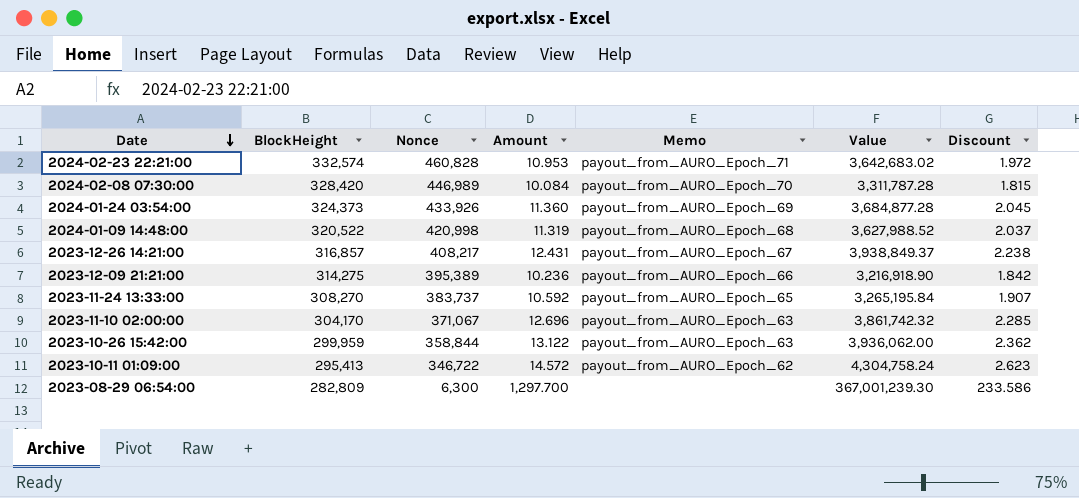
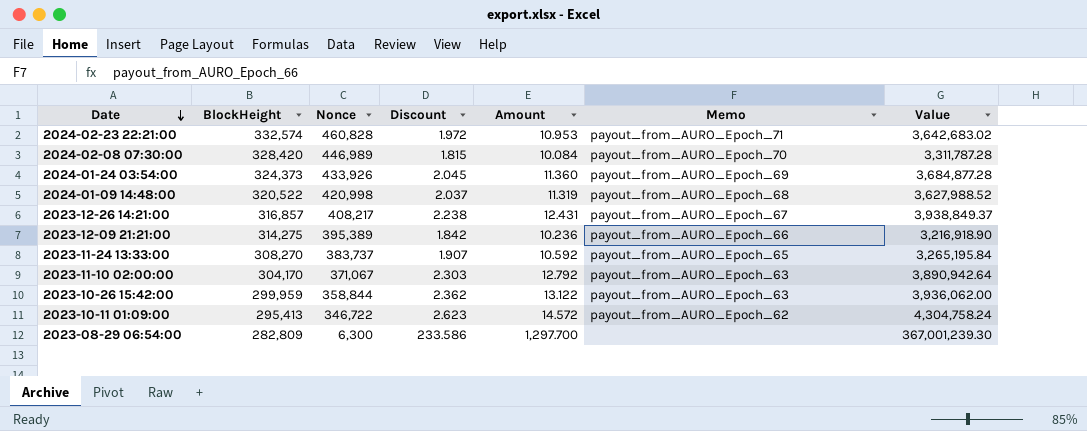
column Discount | position: 7 -> 4
2023-11-10 02:00:00 | Discount: 2.285 -> 2.303
2023-11-10 02:00:00 | Amount: 12.696 -> 12.792
2023-11-10 02:00:00 | Value: 3,861,742.32 -> 3,890,942.64

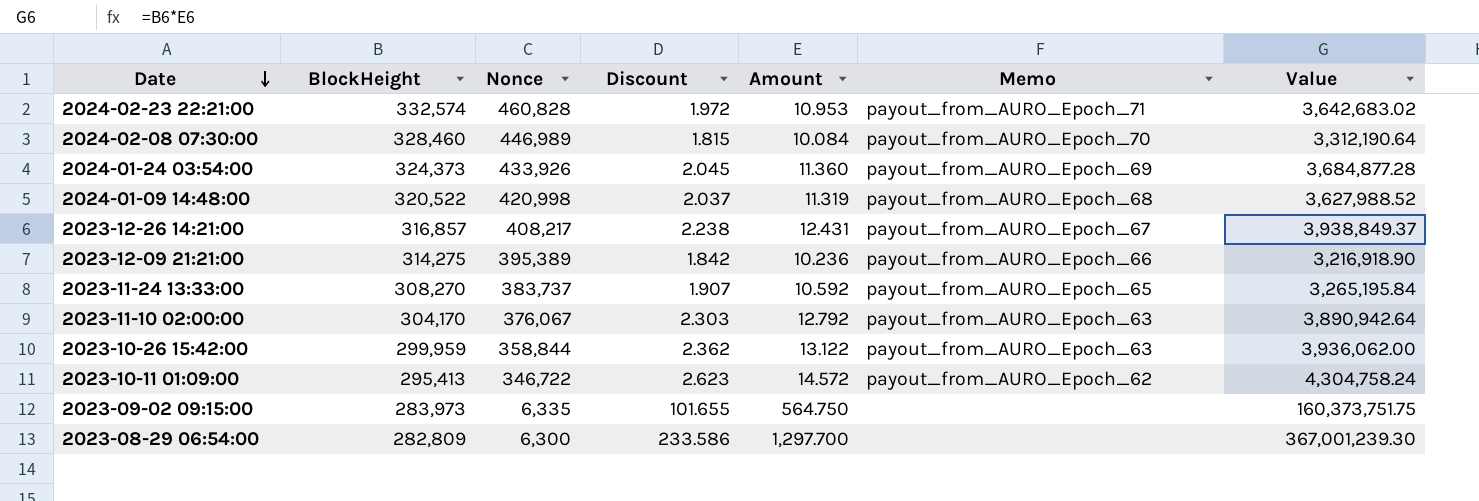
2024-02-08 07:30:00 | BlockHeight: 328,420 -> 328,460
2024-02-08 07:30:00 | Value: 3,311,787.28 -> 3,312,190.64
2023-11-10 02:00:00 | Nonce: 371,067 -> 376,067
row 2023-09-02 09:15:00: none -> 283,973 | 6,335 | 101.655 | 564.750 | none | 160,373,751.75

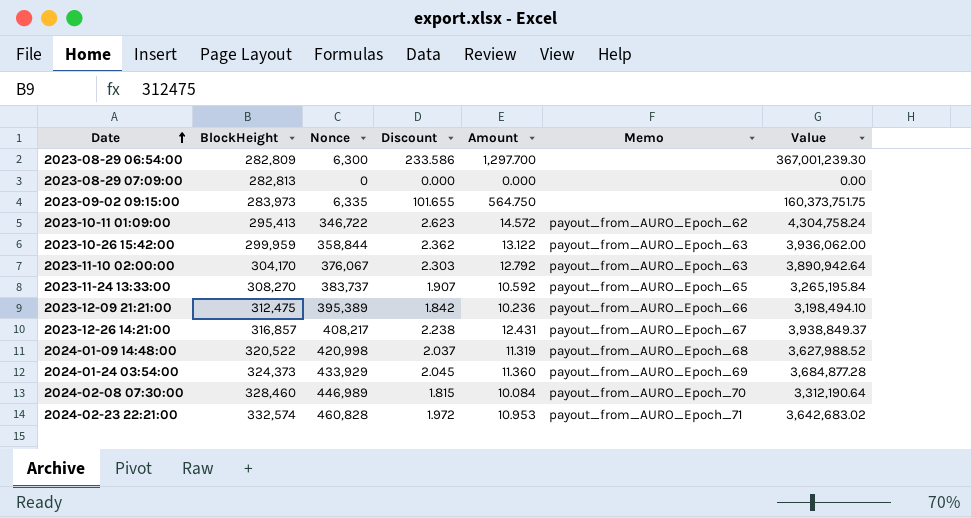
row order: Date descending -> Date ascending
row 2023-08-29 07:09:00: none -> 282,813 | 0 | 0.000 | 0.000 | none | 0.00
2023-12-09 21:21:00 | BlockHeight: 314,275 -> 312,475
2023-12-09 21:21:00 | Value: 3,216,918.90 -> 3,198,494.10
2024-01-24 03:54:00 | Nonce: 433,926 -> 433,929

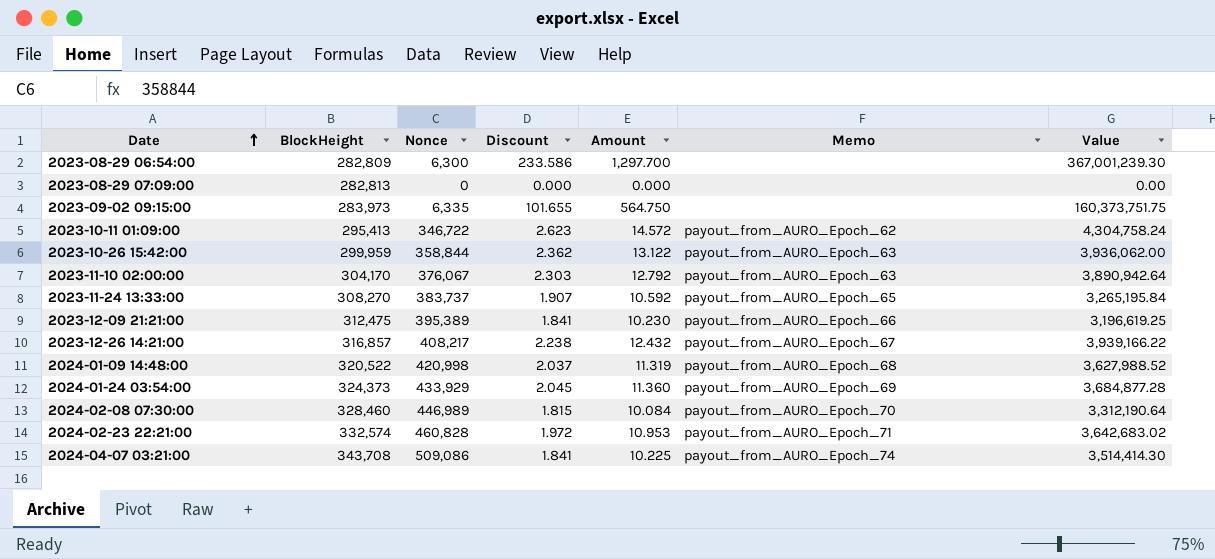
2023-12-09 21:21:00 | Discount: 1.842 -> 1.841
2023-12-09 21:21:00 | Amount: 10.236 -> 10.230
2023-12-09 21:21:00 | Value: 3,198,494.10 -> 3,196,619.25
2023-12-26 14:21:00 | Amount: 12.431 -> 12.432
2023-12-26 14:21:00 | Value: 3,938,849.37 -> 3,939,166.22
row 2024-04-07 03:21:00: none -> 343,708 | 509,086 | 1.841 | 10.225 | payout_from_AURO_Epoch_74 | 3,514,414.30

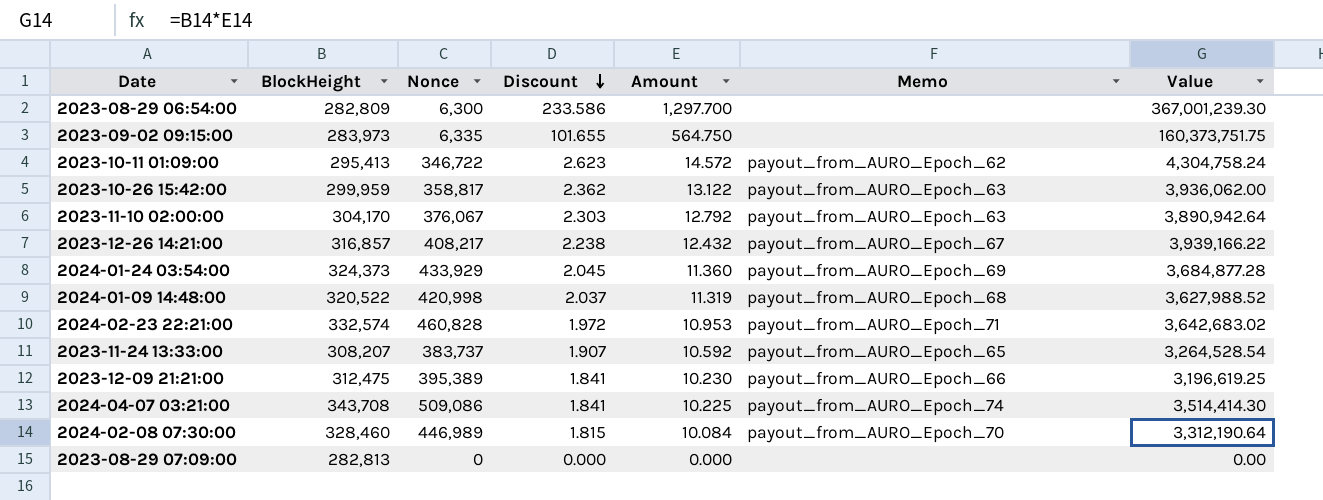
row order: Date ascending -> Discount descending
2023-10-26 15:42:00 | Nonce: 358,844 -> 358,817
2023-11-24 13:33:00 | BlockHeight: 308,270 -> 308,207
2023-11-24 13:33:00 | Value: 3,265,195.84 -> 3,264,528.54

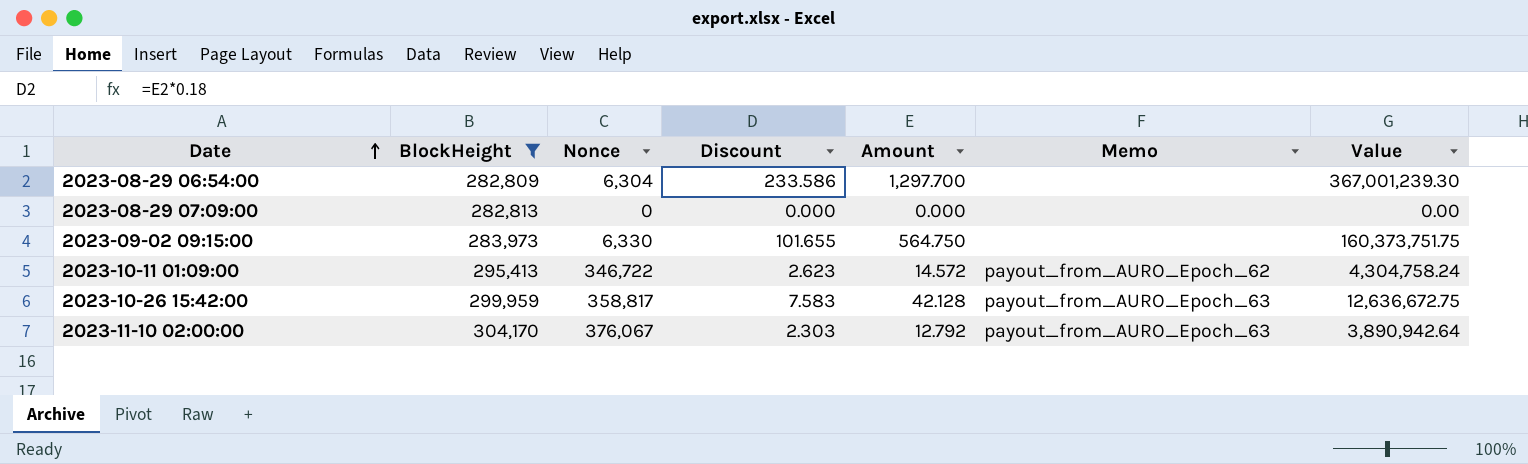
filter: none -> BlockHeight <= 304,170
row order: Discount descending -> Date ascending
2023-08-29 06:54:00 | Nonce: 6,300 -> 6,304
2023-09-02 09:15:00 | Nonce: 6,335 -> 6,330
2023-10-26 15:42:00 | Discount: 2.362 -> 7.583
2023-10-26 15:42:00 | Amount: 13.122 -> 42.128
2023-10-26 15:42:00 | Value: 3,936,062.00 -> 12,636,672.75

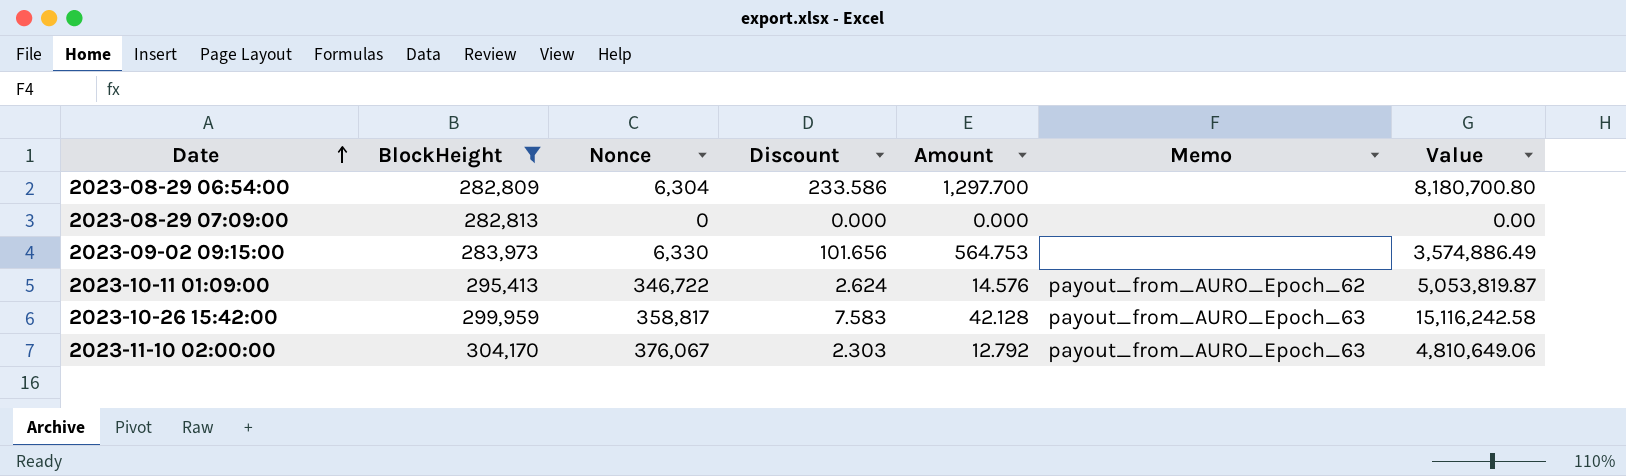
column Value | formula: [BlockHeight] * [Amount] -> [Nonce] * [Amount]
2023-09-02 09:15:00 | Discount: 101.655 -> 101.656
2023-09-02 09:15:00 | Amount: 564.750 -> 564.753
2023-10-11 01:09:00 | Discount: 2.623 -> 2.624
2023-10-11 01:09:00 | Amount: 14.572 -> 14.576

